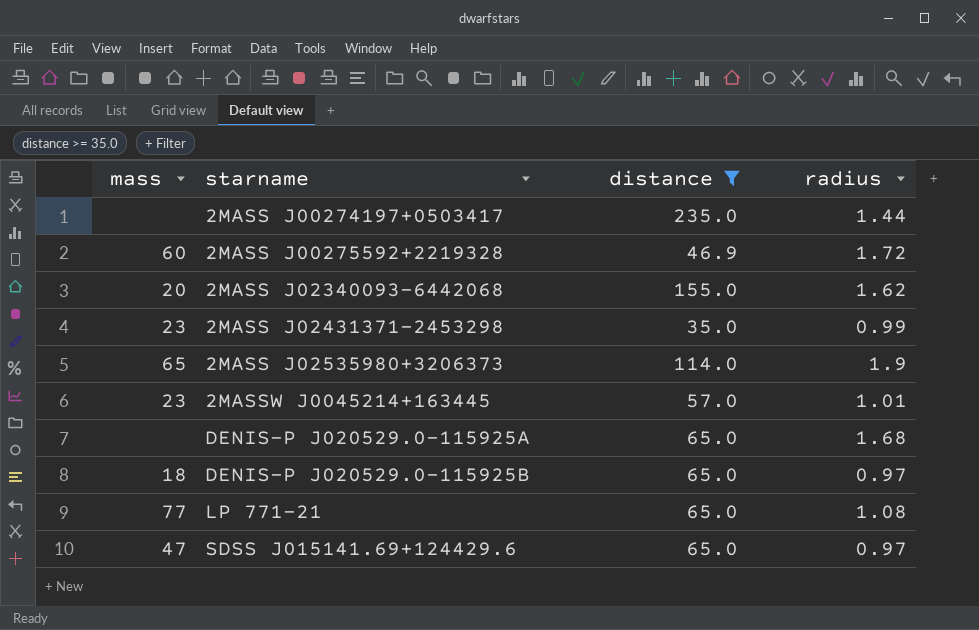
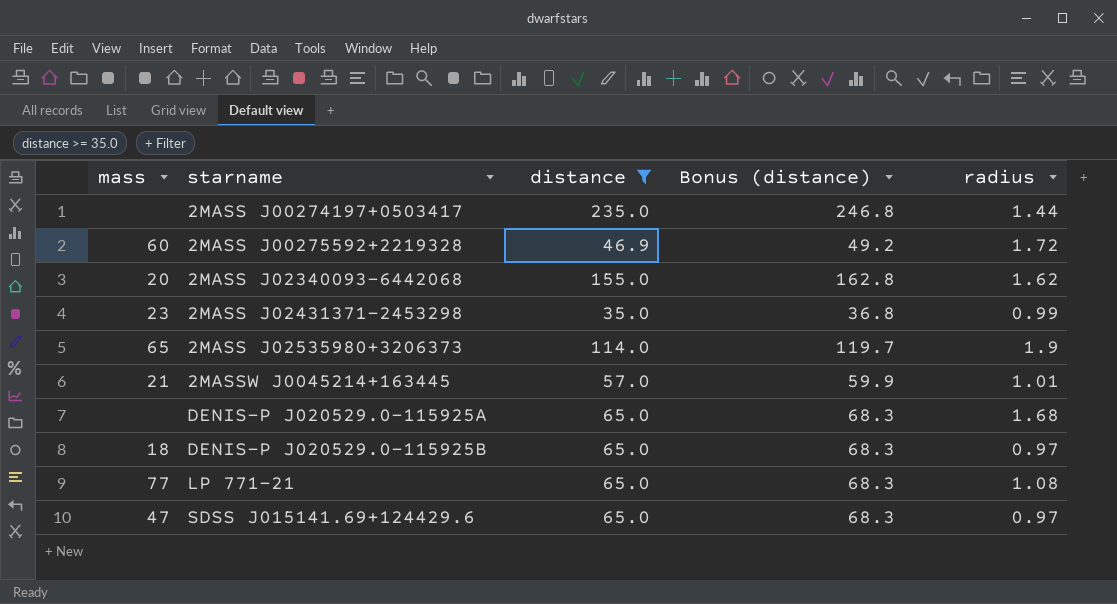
column Bonus (distance) | formula: none -> [distance] * 1.05
2MASSW J0045214+163445 | mass: 23 -> 21

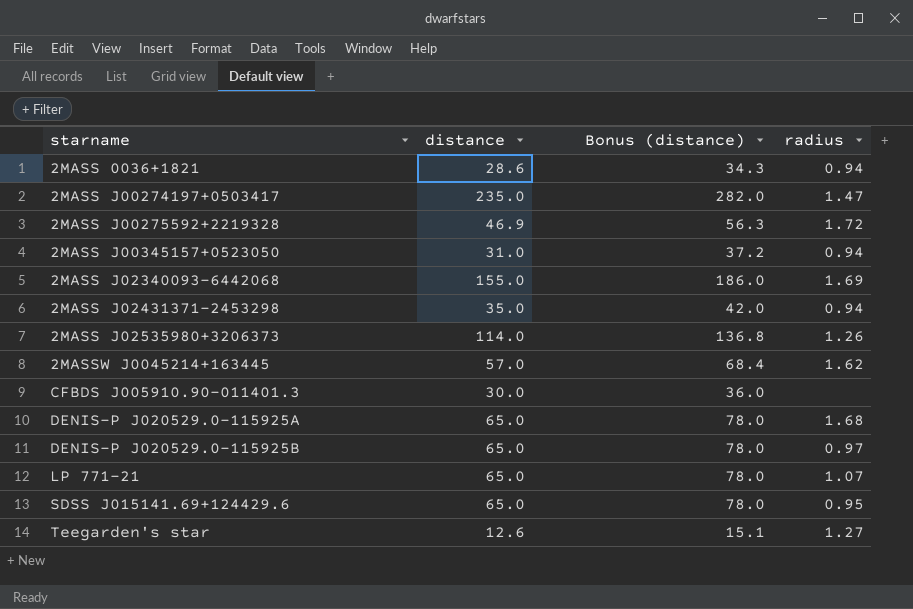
filter: distance >= 35.0 -> none
column mass | position: 1 -> none
column Bonus (distance) | formula: [distance] * 1.05 -> [distance] * 1.2
2MASS J00274197+0503417 | radius: 1.44 -> 1.47
2MASS J02340093-6442068 | radius: 1.62 -> 1.69
2MASS J02431371−2453298 | radius: 0.99 -> 0.94
2MASS J02535980+3206373 | radius: 1.9 -> 1.26
2MASSW J0045214+163445 | radius: 1.01 -> 1.62
LP 771-21 | radius: 1.08 -> 1.07
SDSS J015141.69+124429.6 | radius: 0.97 -> 0.95

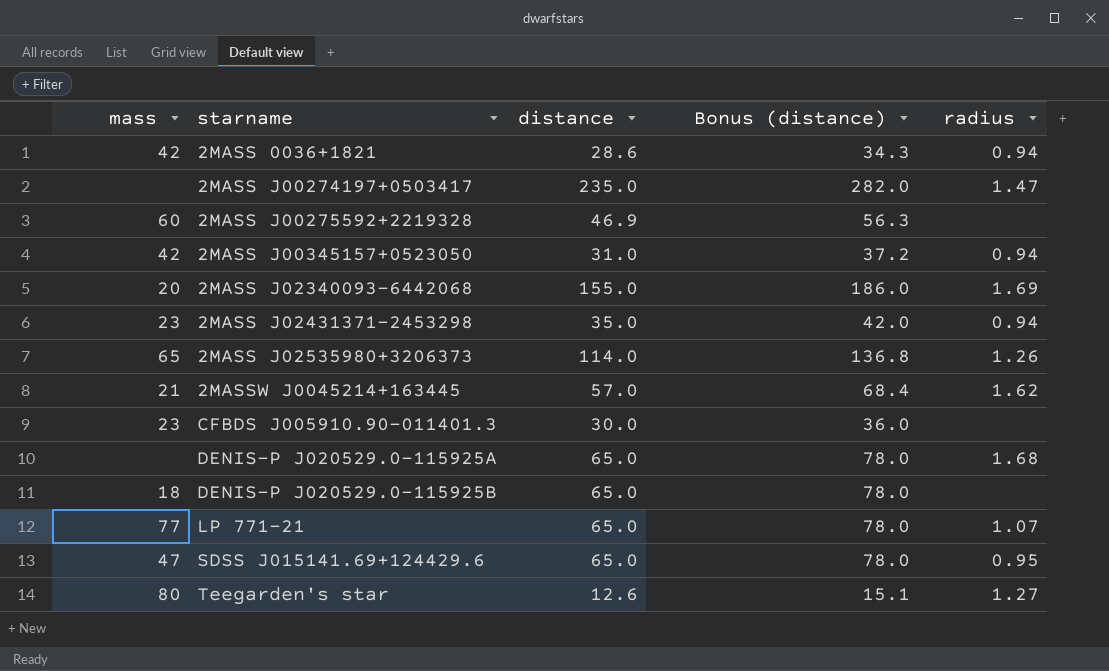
column mass | position: none -> 1
2MASS J00275592+2219328 | radius: 1.72 -> none
DENIS-P J020529.0−115925B | radius: 0.97 -> none

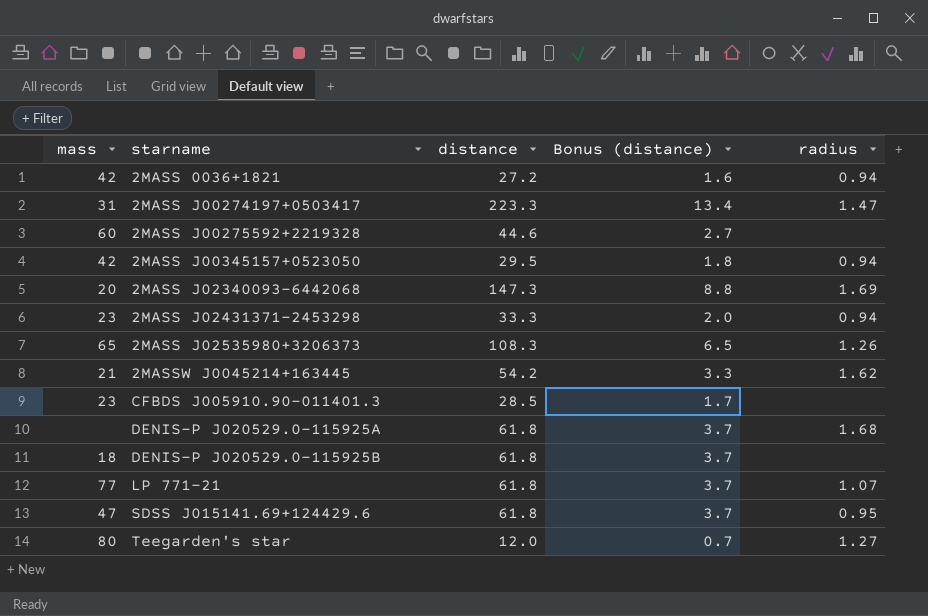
column Bonus (distance) | formula: [distance] * 1.2 -> [distance] * 0.06
2MASS 0036+1821 | distance: 28.6 -> 27.2
2MASS J00274197+0503417 | mass: none -> 31
2MASS J00274197+0503417 | distance: 235.0 -> 223.3
2MASS J00275592+2219328 | distance: 46.9 -> 44.6
2MASS J00345157+0523050 | distance: 31.0 -> 29.5
2MASS J02340093-6442068 | distance: 155.0 -> 147.3
2MASS J02431371−2453298 | distance: 35.0 -> 33.3
2MASS J02535980+3206373 | distance: 114.0 -> 108.3
2MASSW J0045214+163445 | distance: 57.0 -> 54.2
CFBDS J005910.90–011401.3 | distance: 30.0 -> 28.5
DENIS-P J020529.0−115925A | distance: 65.0 -> 61.8
DENIS-P J020529.0−115925B | distance: 65.0 -> 61.8
LP 771-21 | distance: 65.0 -> 61.8
SDSS J015141.69+124429.6 | distance: 65.0 -> 61.8
Teegarden's star | distance: 12.6 -> 12.0

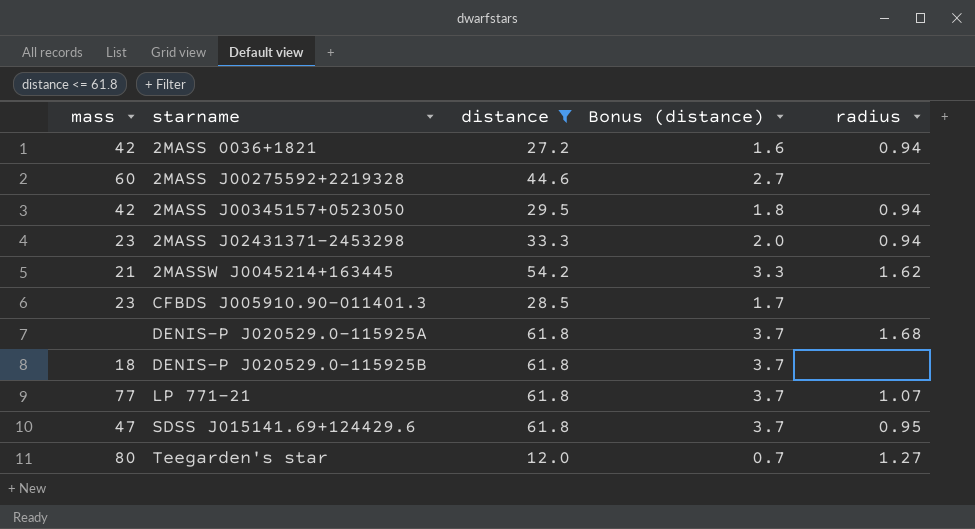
filter: none -> distance <= 61.8

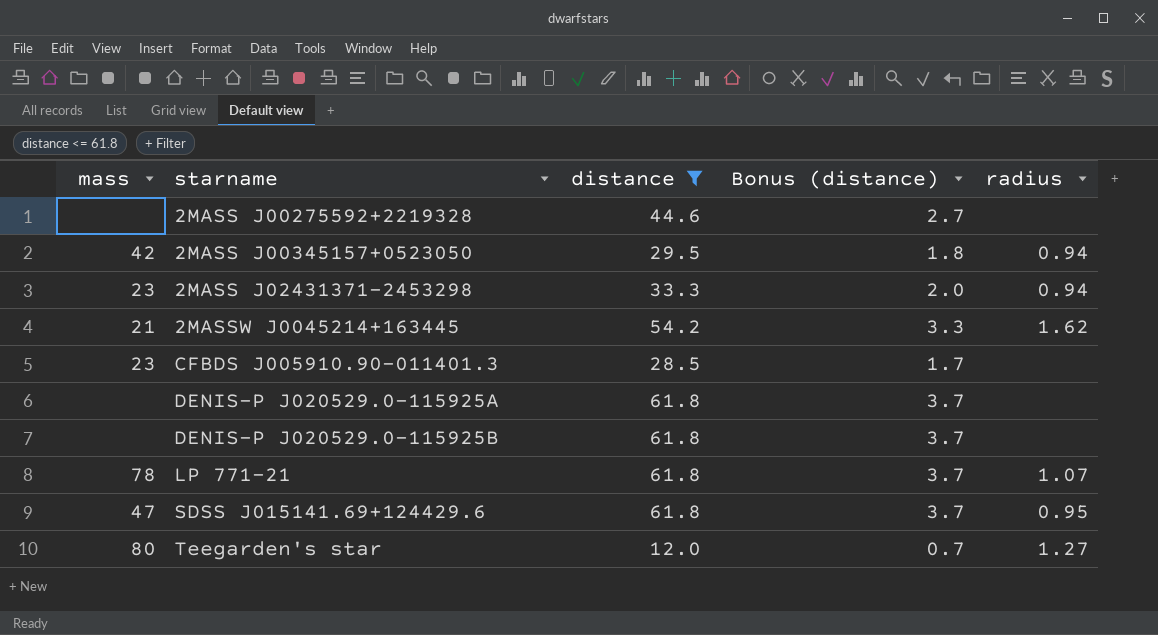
row 2MASS 0036+1821: 42 | 27.2 | 1.6 | 0.94 -> none
2MASS J00275592+2219328 | mass: 60 -> none
DENIS-P J020529.0−115925A | radius: 1.68 -> none
DENIS-P J020529.0−115925B | mass: 18 -> none
LP 771-21 | mass: 77 -> 78

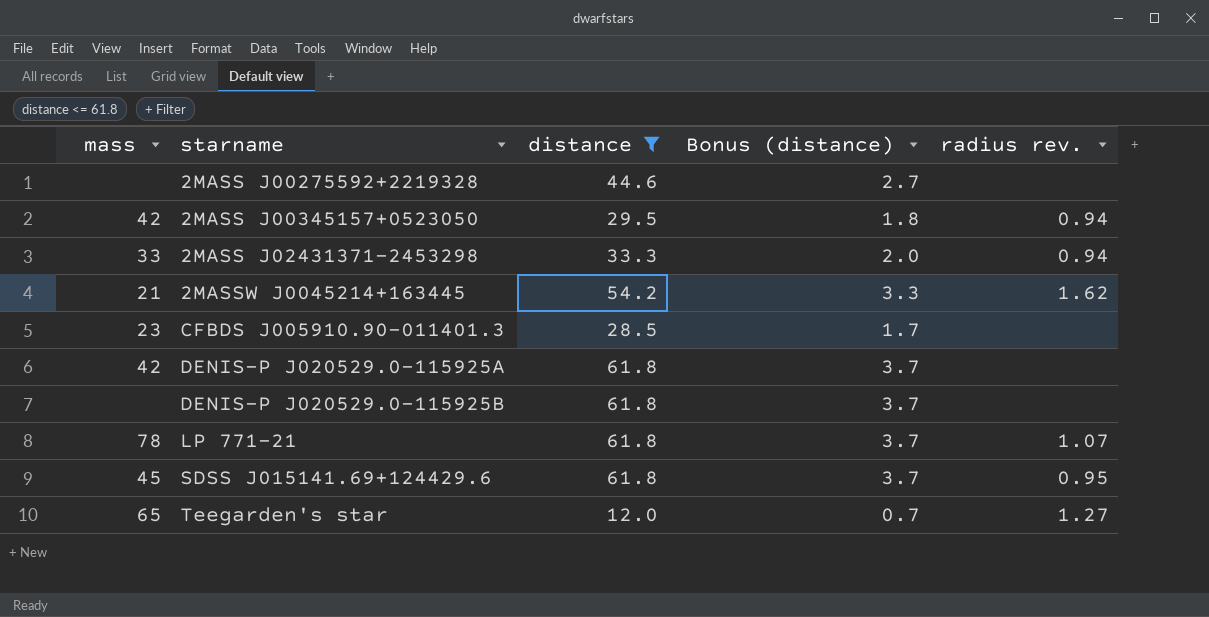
column name: radius -> radius rev.
2MASS J02431371−2453298 | mass: 23 -> 33
DENIS-P J020529.0−115925A | mass: none -> 42
SDSS J015141.69+124429.6 | mass: 47 -> 45
Teegarden's star | mass: 80 -> 65

